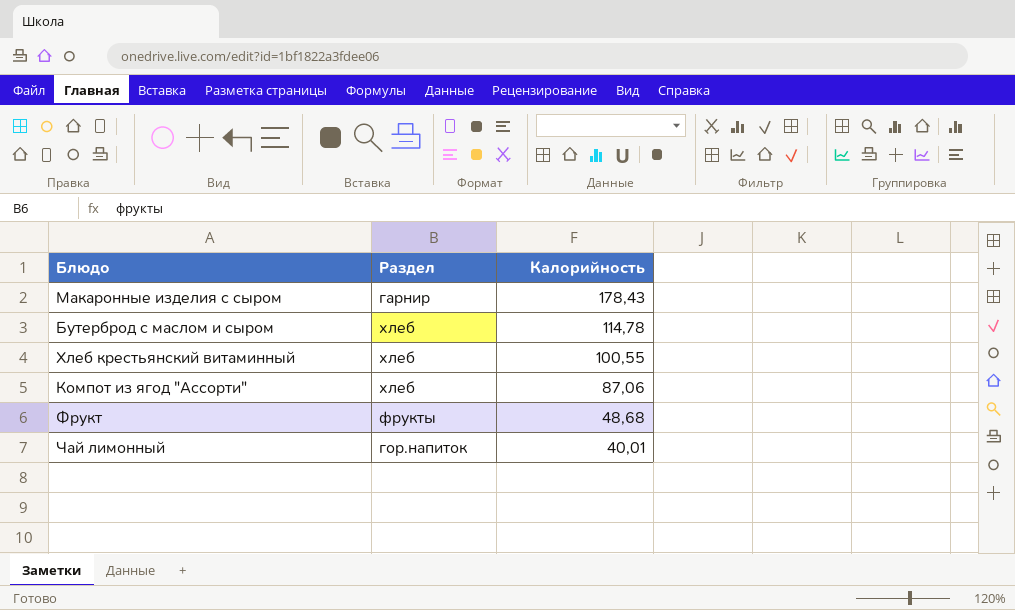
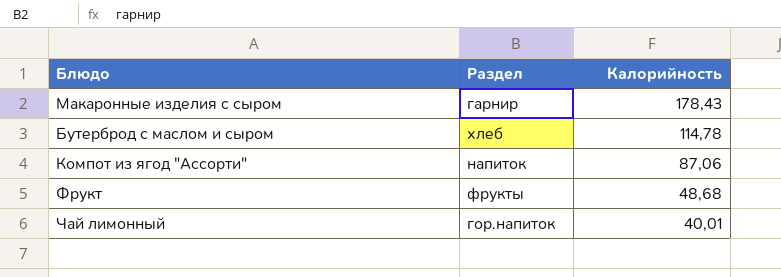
row Хлеб крестьянский витаминный: хлеб | 100,55 -> none
Компот из ягод "Ассорти" | Раздел: хлеб -> напиток

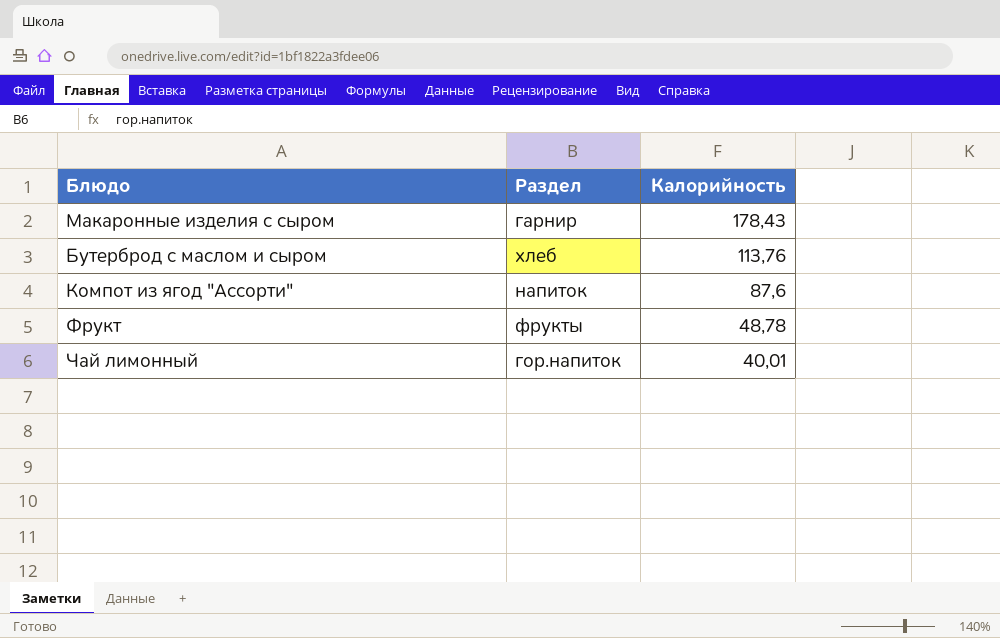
Бутерброд с маслом и сыром | Калорийность: 114,78 -> 113,76
Компот из ягод "Ассорти" | Калорийность: 87,06 -> 87,6
Фрукт | Калорийность: 48,68 -> 48,78

